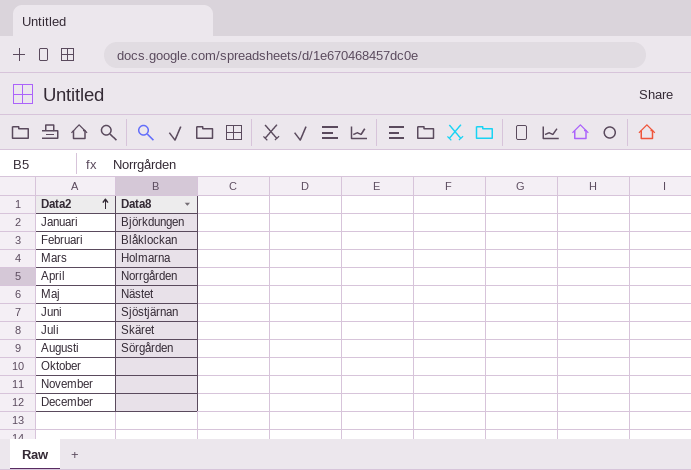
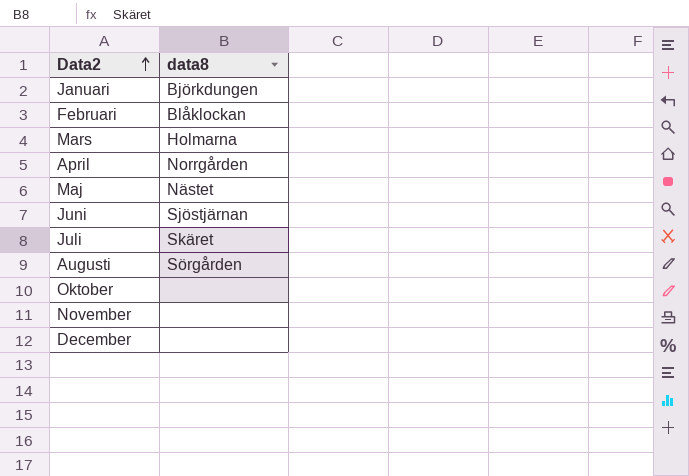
column name: Data8 -> data8

